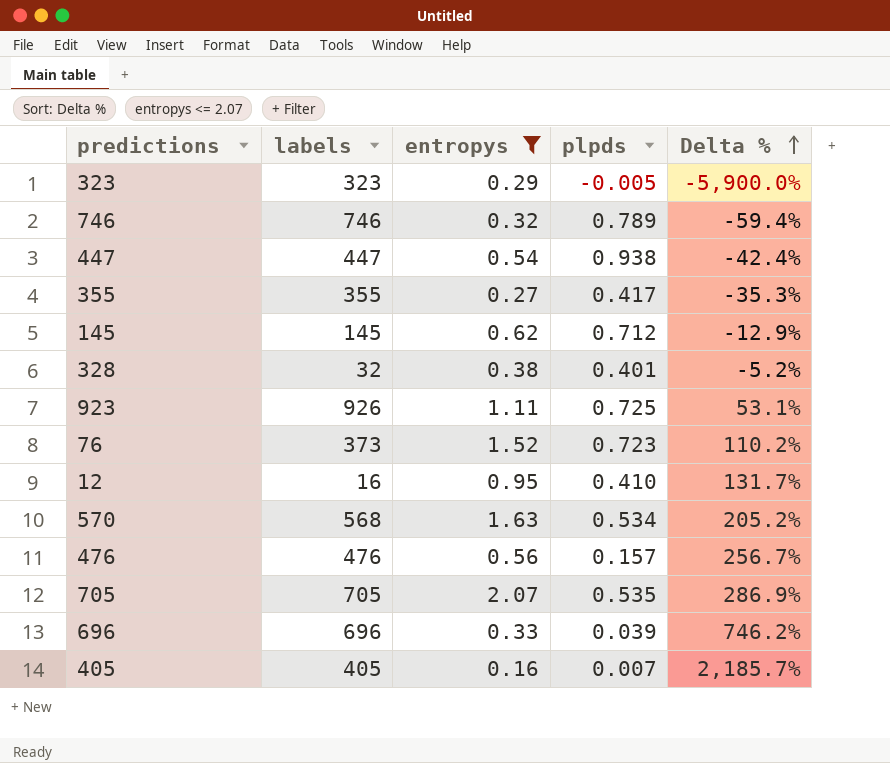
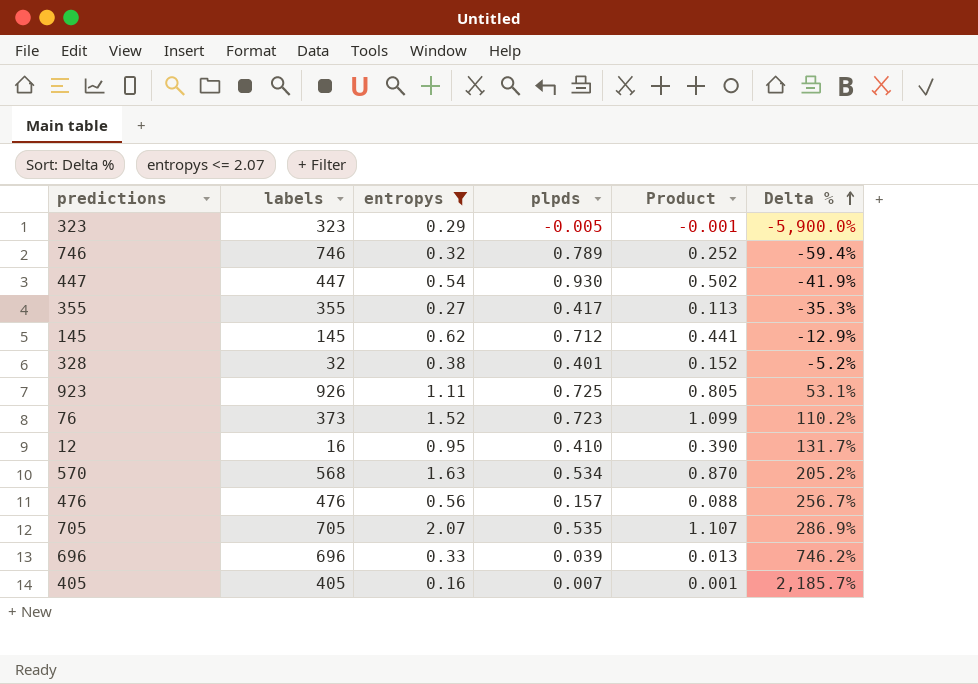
column Product | formula: none -> [entropys] * [plpds]
447 | plpds: 0.938 -> 0.930
447 | Delta %: -42.4% -> -41.9%

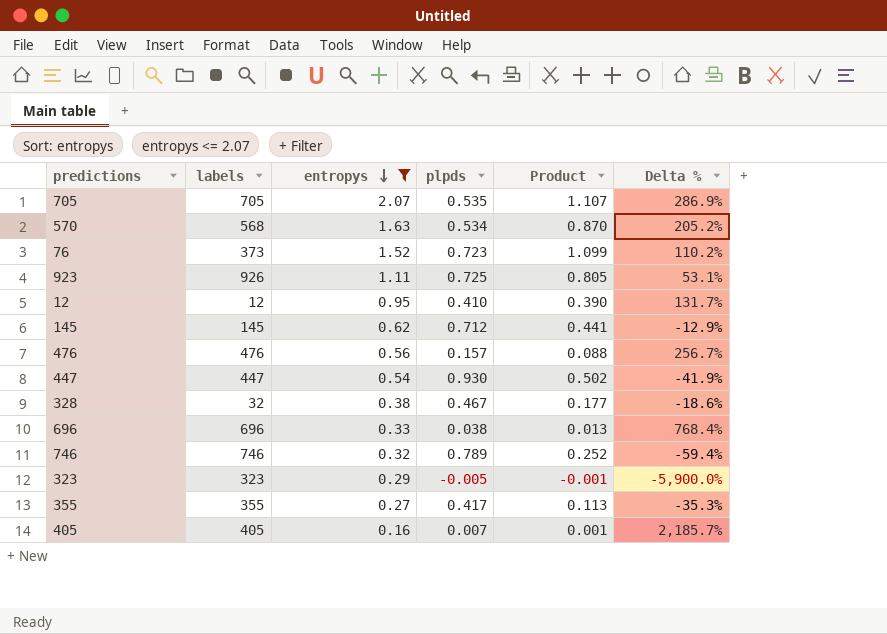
row order: Delta % ascending -> entropys descending
12 | labels: 16 -> 12
328 | plpds: 0.401 -> 0.467
328 | Product: 0.152 -> 0.177
328 | Delta %: -5.2% -> -18.6%
696 | plpds: 0.039 -> 0.038
696 | Delta %: 746.2% -> 768.4%

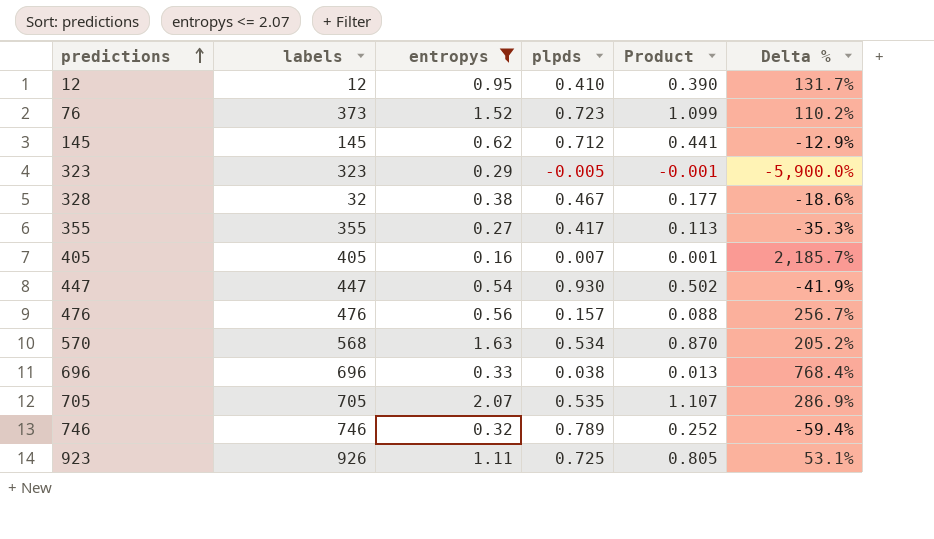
row order: entropys descending -> predictions ascending

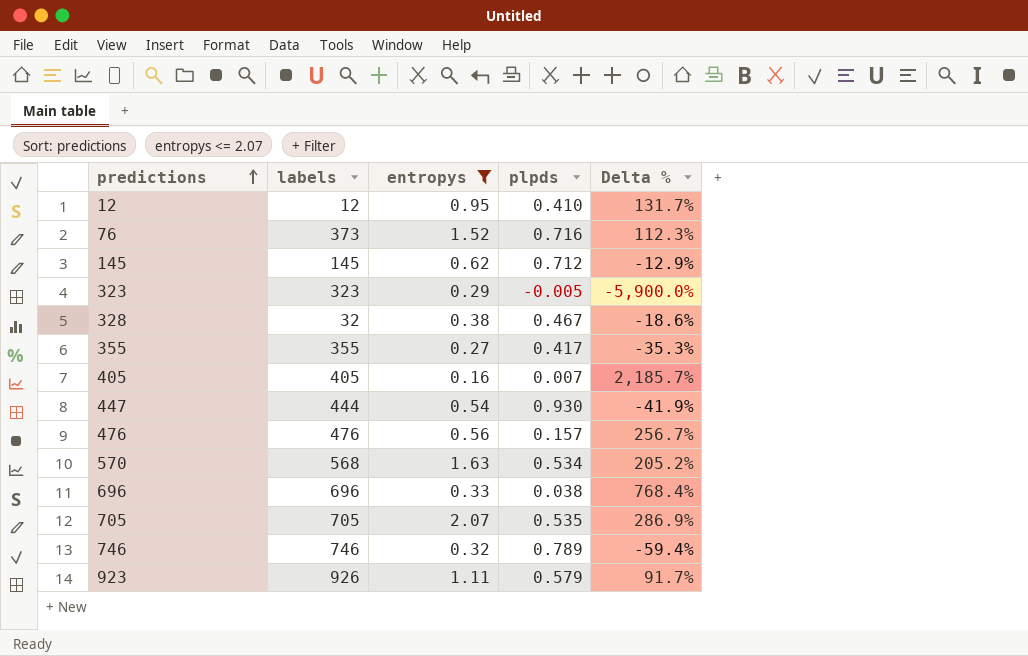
column Product | formula: [entropys] * [plpds] -> none
76 | plpds: 0.723 -> 0.716
76 | Delta %: 110.2% -> 112.3%
447 | labels: 447 -> 444
923 | plpds: 0.725 -> 0.579
923 | Delta %: 53.1% -> 91.7%

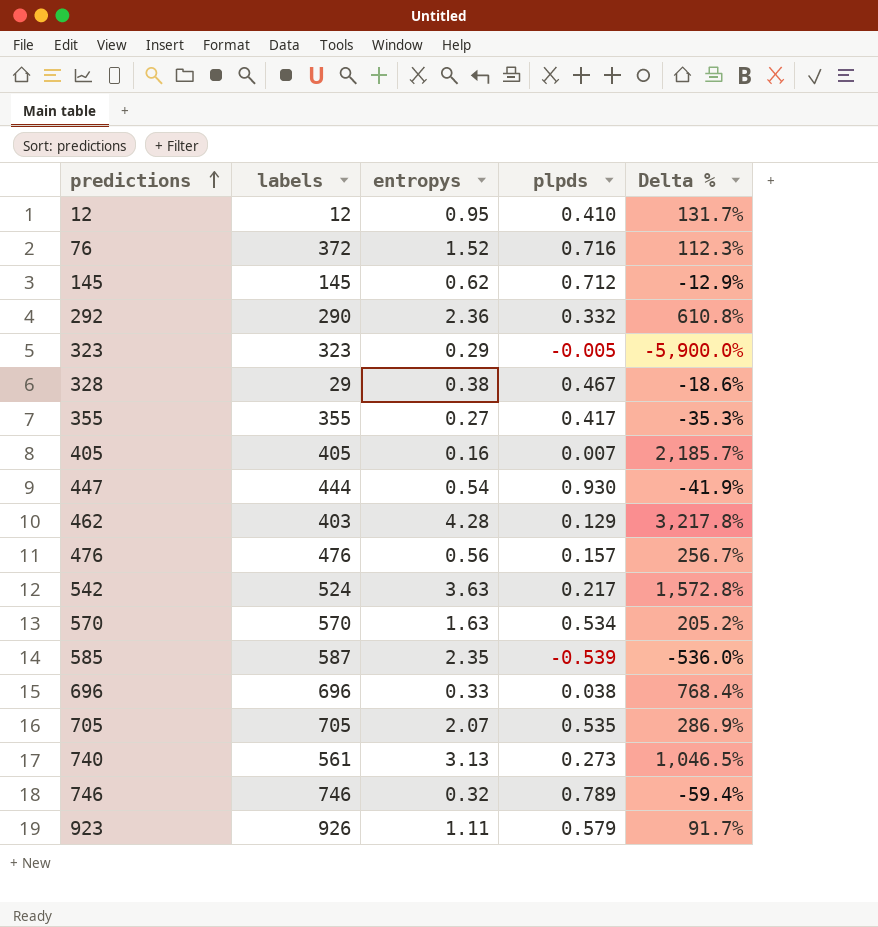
filter: entropys <= 2.07 -> none
76 | labels: 373 -> 372
328 | labels: 32 -> 29
570 | labels: 568 -> 570

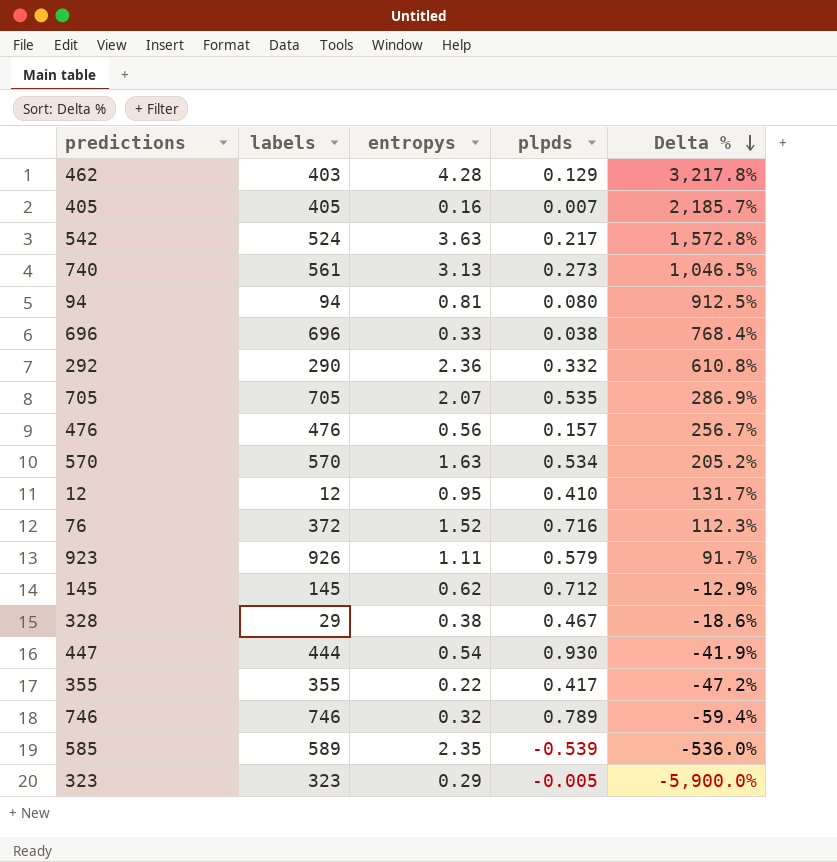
row order: predictions ascending -> Delta % descending
row 94: none -> 94 | 0.81 | 0.080 | 912.5%
355 | entropys: 0.27 -> 0.22
355 | Delta %: -35.3% -> -47.2%
585 | labels: 587 -> 589

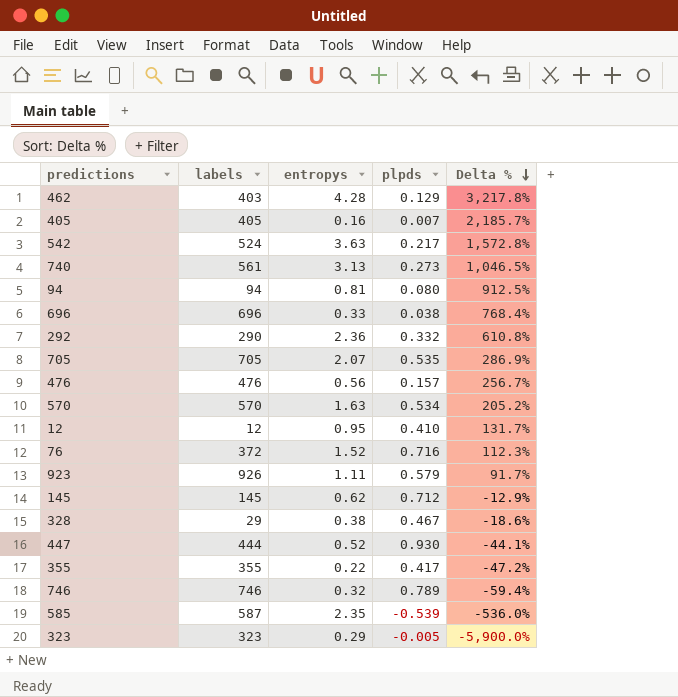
447 | entropys: 0.54 -> 0.52
447 | Delta %: -41.9% -> -44.1%
585 | labels: 589 -> 587

